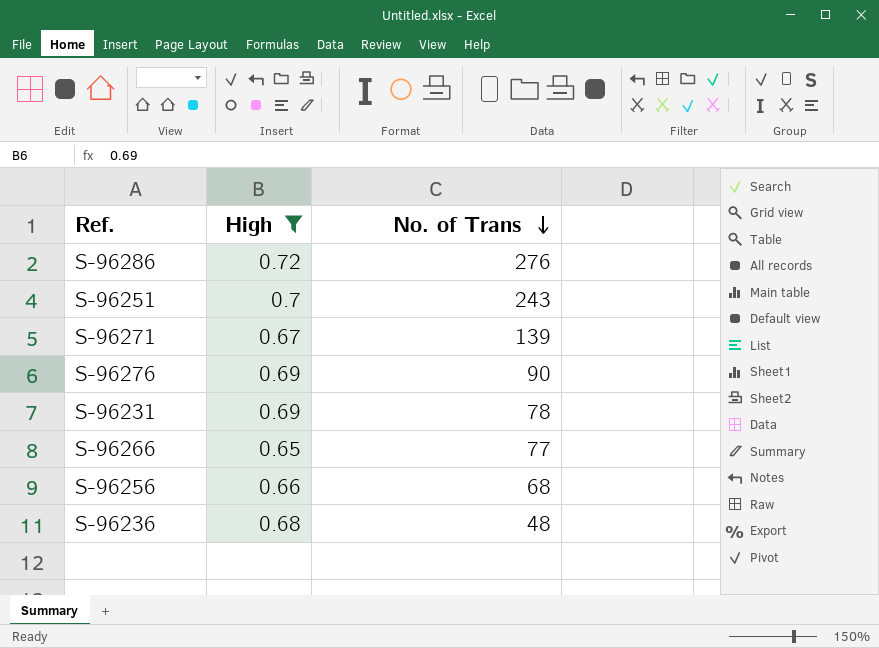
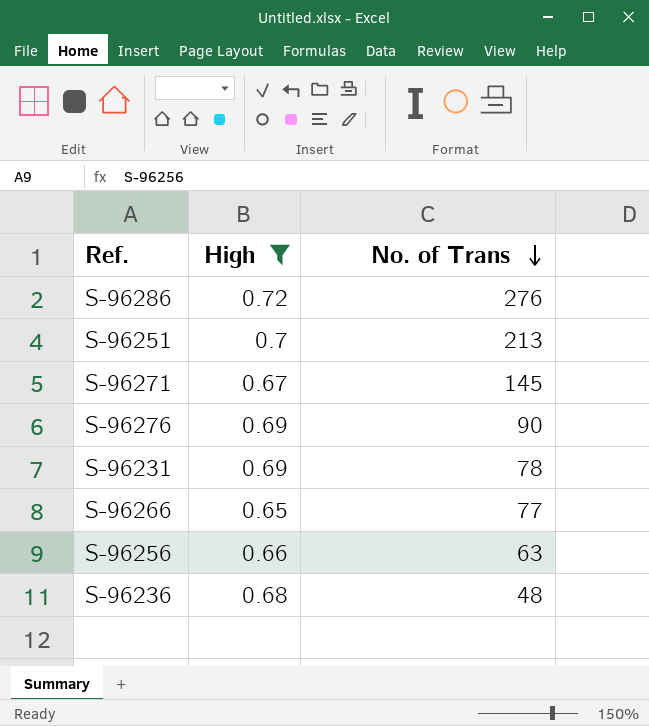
S-96251 | No. of Trans: 243 -> 213
S-96271 | No. of Trans: 139 -> 145
S-96256 | No. of Trans: 68 -> 63

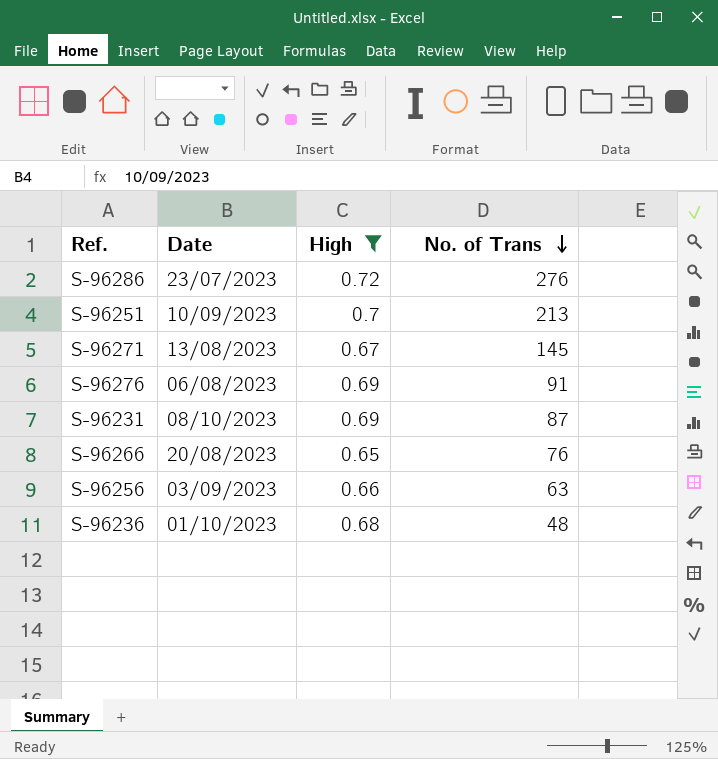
column Date | position: none -> 2
S-96276 | No. of Trans: 90 -> 91
S-96231 | No. of Trans: 78 -> 87
S-96266 | No. of Trans: 77 -> 76

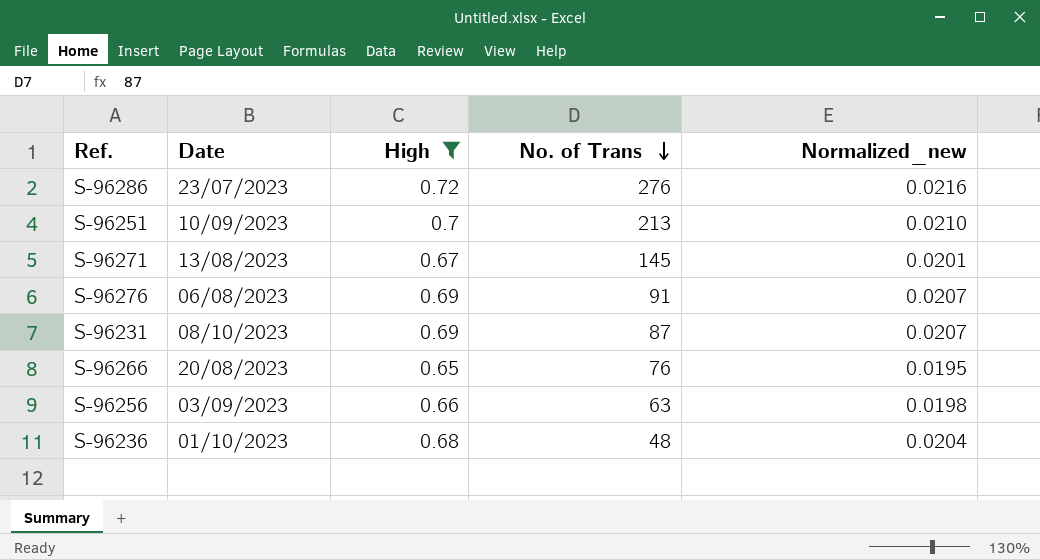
column Normalized_new | formula: none -> [High] * 0.03

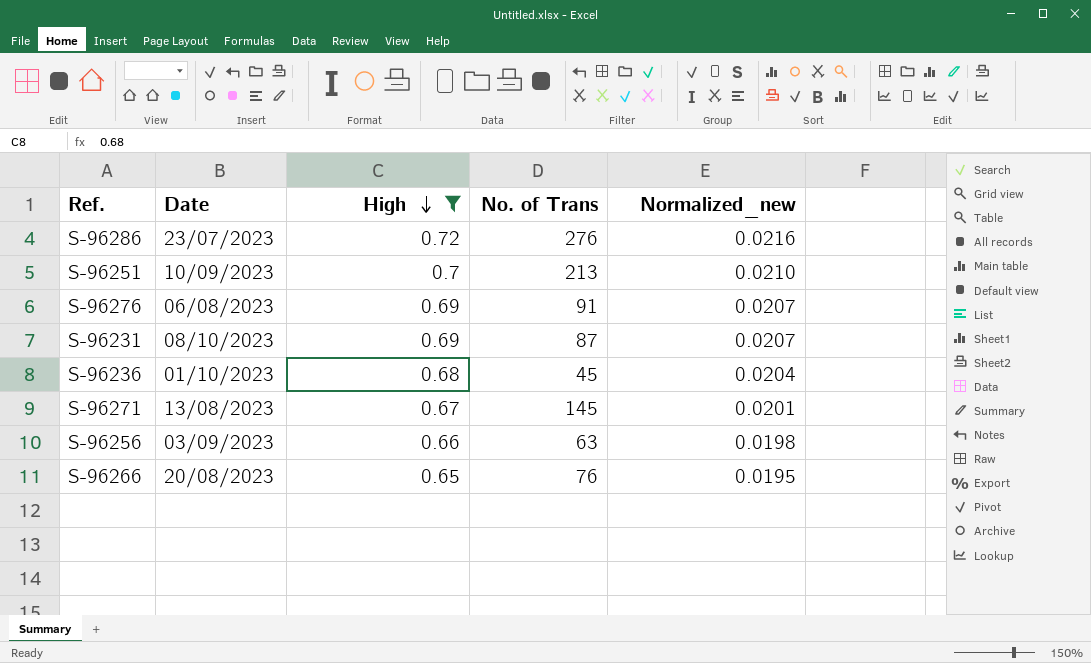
row order: No. of Trans descending -> High descending
S-96236 | No. of Trans: 48 -> 45

